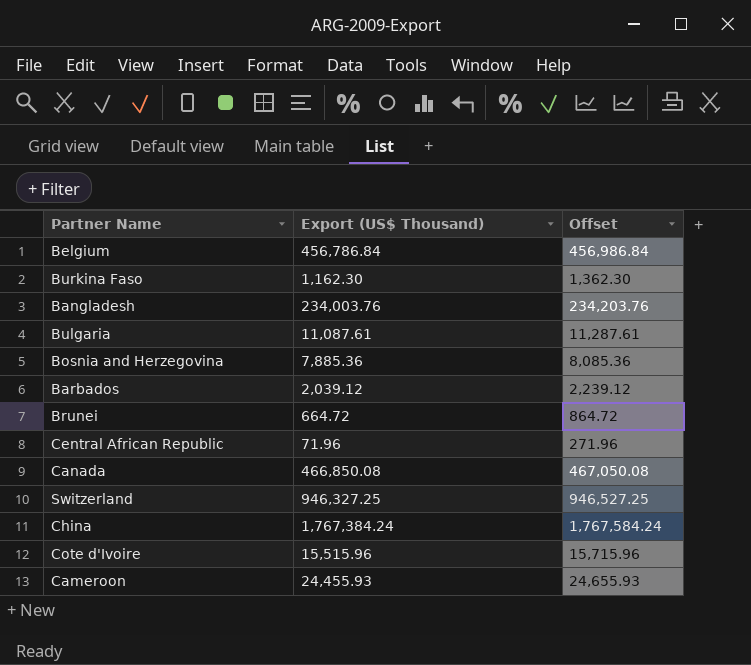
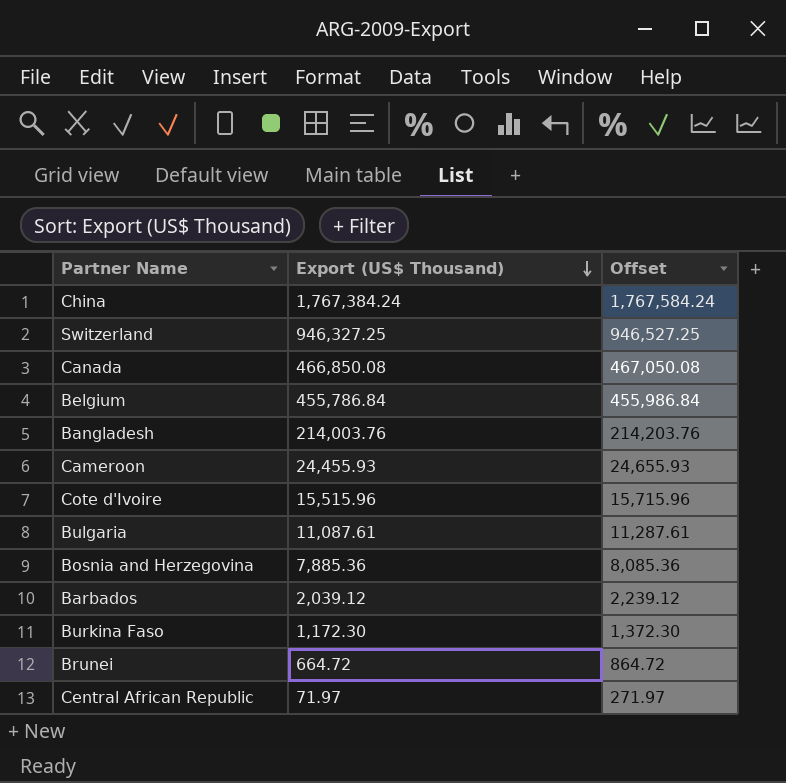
row order: none -> Export (US$ Thousand) descending
Belgium | Export (US$ Thousand): 456,786.84 -> 455,786.84
Belgium | Offset: 456,986.84 -> 455,986.84
Bangladesh | Export (US$ Thousand): 234,003.76 -> 214,003.76
Bangladesh | Offset: 234,203.76 -> 214,203.76
Burkina Faso | Export (US$ Thousand): 1,162.30 -> 1,172.30
Burkina Faso | Offset: 1,362.30 -> 1,372.30
Central African Republic | Export (US$ Thousand): 71.96 -> 71.97
Central African Republic | Offset: 271.96 -> 271.97

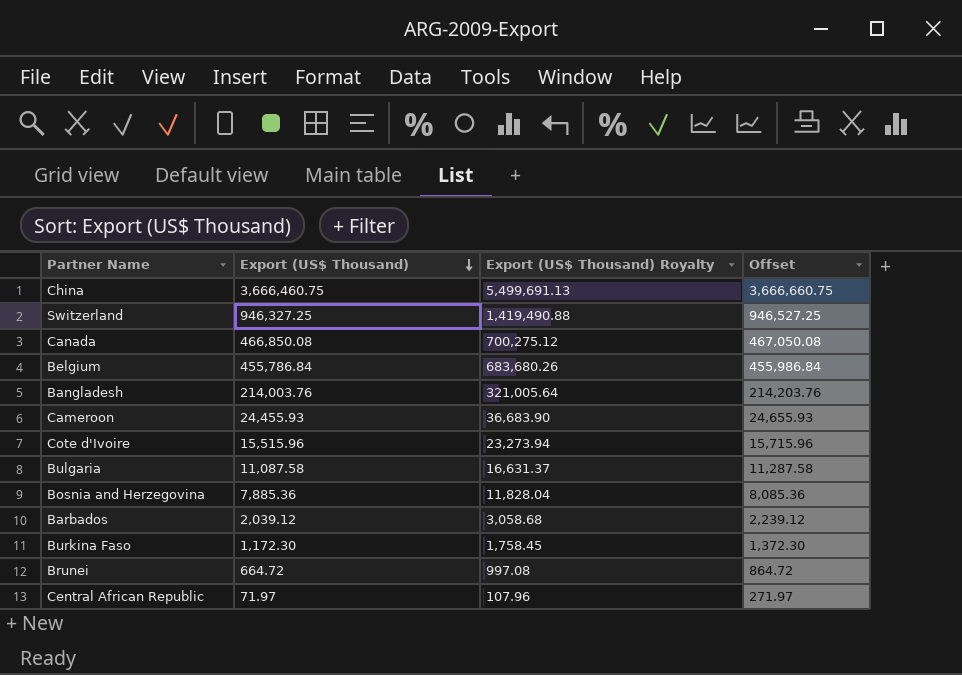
column Export (US$ Thousand) Royalty | formula: none -> [Export (US$ Thousand)] * 1.5
China | Export (US$ Thousand): 1,767,384.24 -> 3,666,460.75
China | Offset: 1,767,584.24 -> 3,666,660.75
Bulgaria | Export (US$ Thousand): 11,087.61 -> 11,087.58
Bulgaria | Offset: 11,287.61 -> 11,287.58

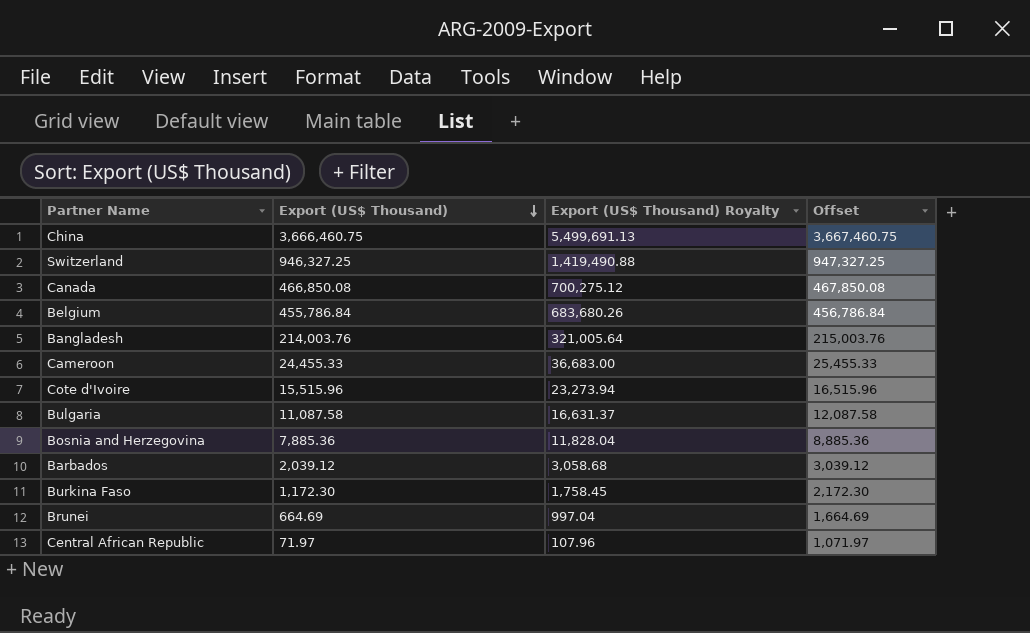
column Offset | formula: [Export (US$ Thousand)] + 200 -> [Export (US$ Thousand)] + 1000
Cameroon | Export (US$ Thousand): 24,455.93 -> 24,455.33
Cameroon | Export (US$ Thousand) Royalty: 36,683.90 -> 36,683.00
Brunei | Export (US$ Thousand): 664.72 -> 664.69
Brunei | Export (US$ Thousand) Royalty: 997.08 -> 997.04

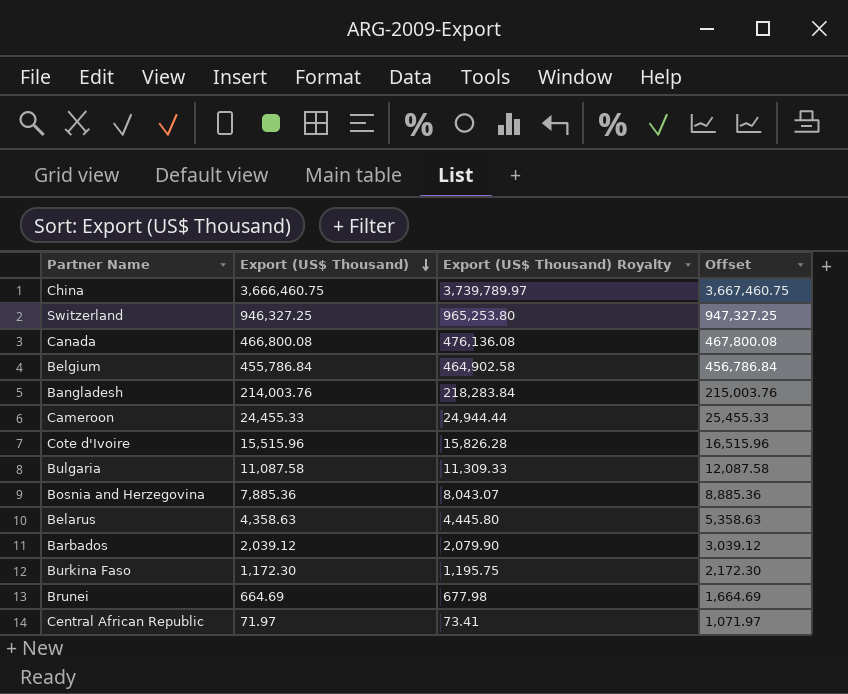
column Export (US$ Thousand) Royalty | formula: [Export (US$ Thousand)] * 1.5 -> [Export (US$ Thousand)] * 1.02
Canada | Export (US$ Thousand): 466,850.08 -> 466,800.08
Canada | Offset: 467,850.08 -> 467,800.08
row Belarus: none -> 4,358.63 | 4,445.80 | 5,358.63

